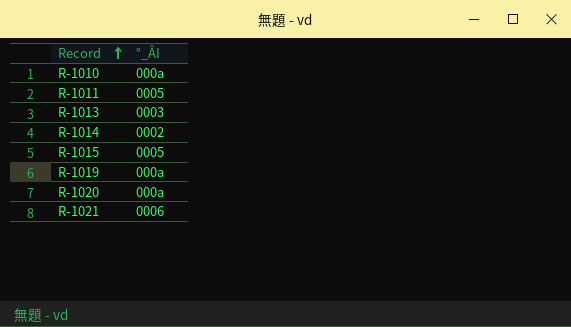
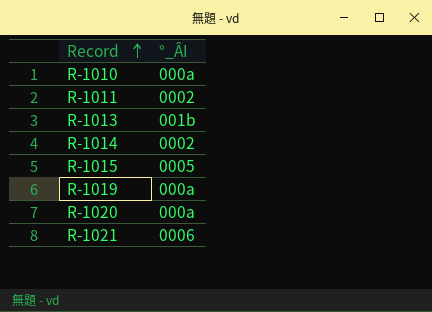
R-1011 | °_ÂI: 0005 -> 0002
R-1013 | °_ÂI: 0003 -> 001b

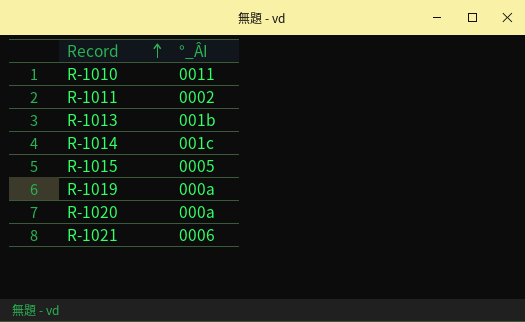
R-1010 | °_ÂI: 000a -> 0011
R-1014 | °_ÂI: 0002 -> 001c

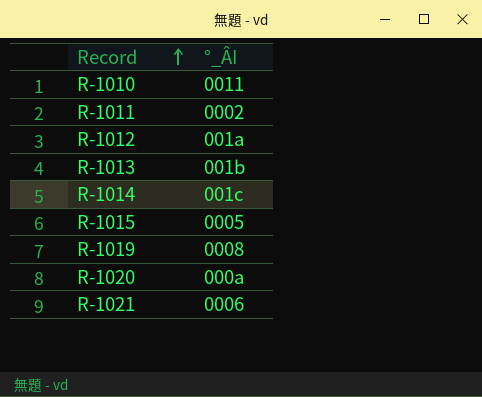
row R-1012: none -> 001a
R-1019 | °_ÂI: 000a -> 0008

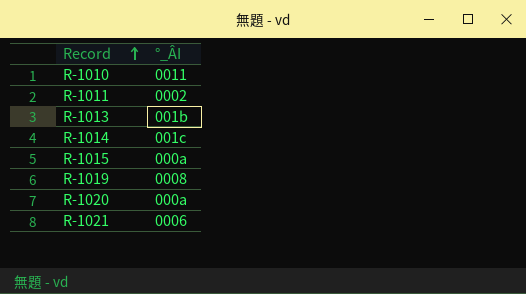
row R-1012: 001a -> none
R-1015 | °_ÂI: 0005 -> 000a

